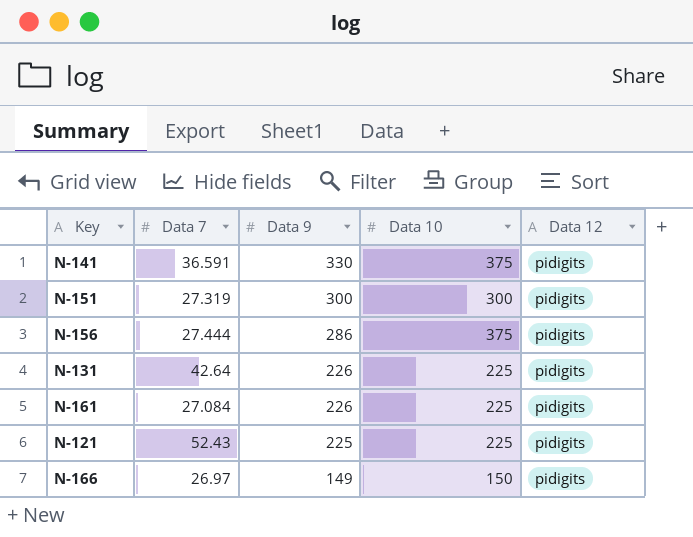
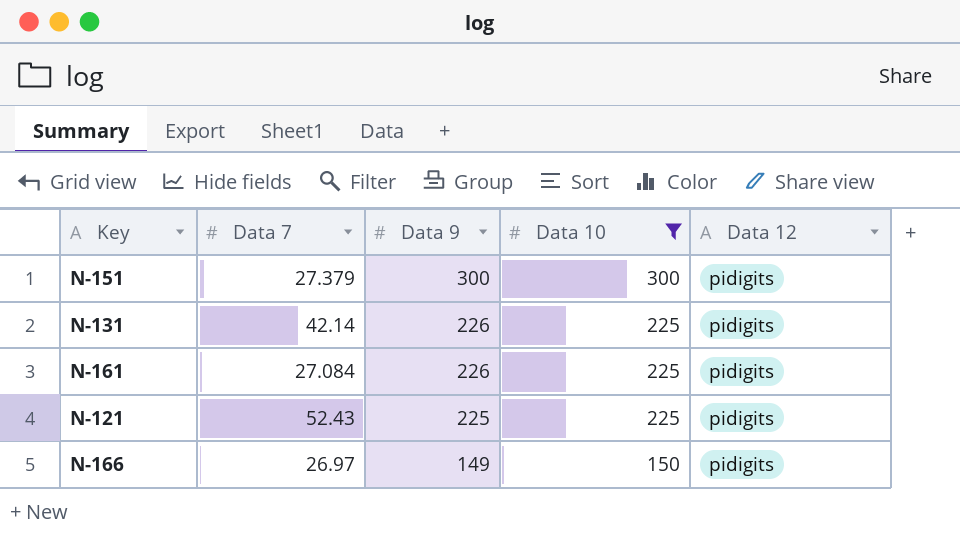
filter: none -> Data 10 != 375
N-151 | Data 7: 27.319 -> 27.379
N-131 | Data 7: 42.64 -> 42.14

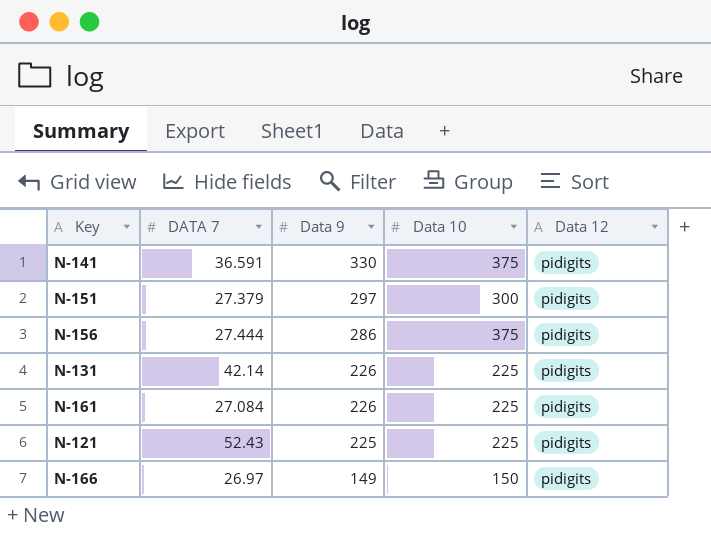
filter: Data 10 != 375 -> none
column name: Data 7 -> DATA 7
N-151 | Data 9: 300 -> 297

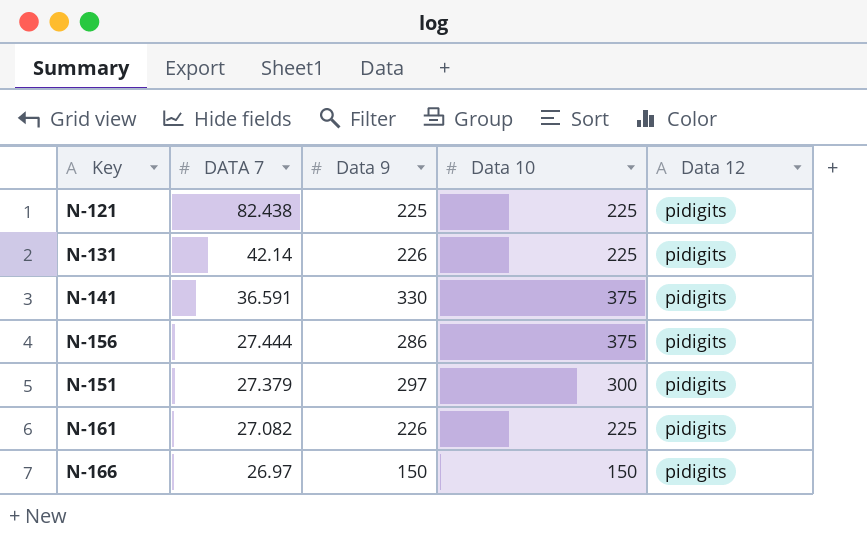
row order: Data 9 descending -> DATA 7 descending
N-121 | DATA 7: 52.43 -> 82.438
N-161 | DATA 7: 27.084 -> 27.082
N-166 | Data 9: 149 -> 150

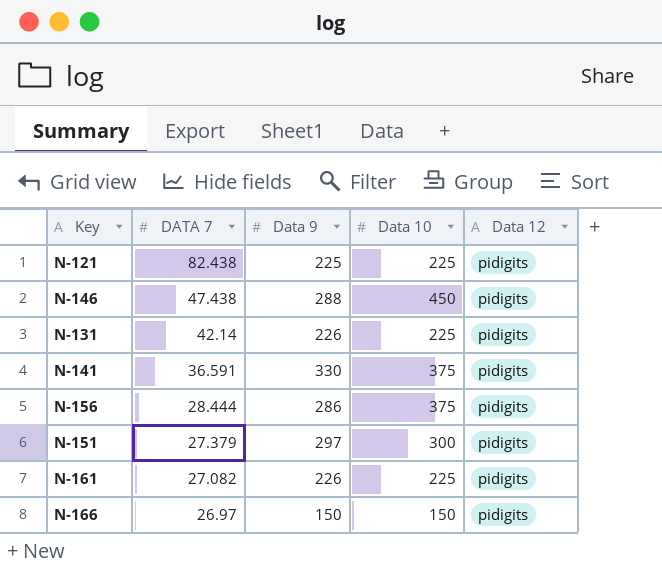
row N-146: none -> 47.438 | 288 | 450 | pidigits
N-156 | DATA 7: 27.444 -> 28.444

